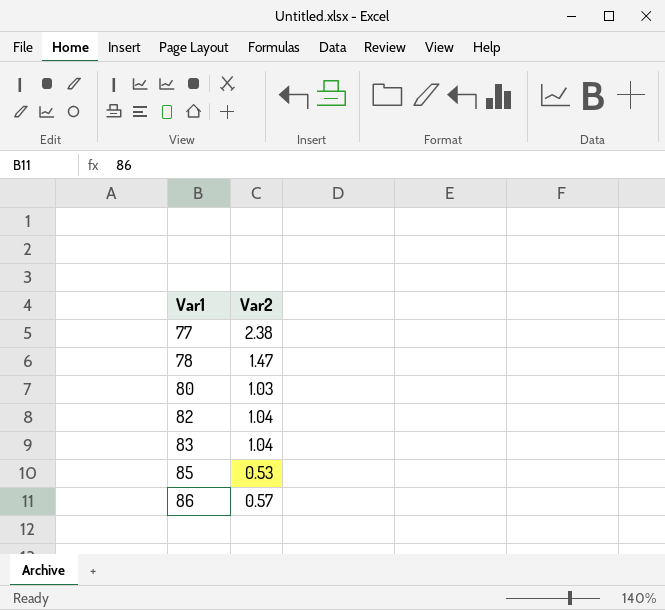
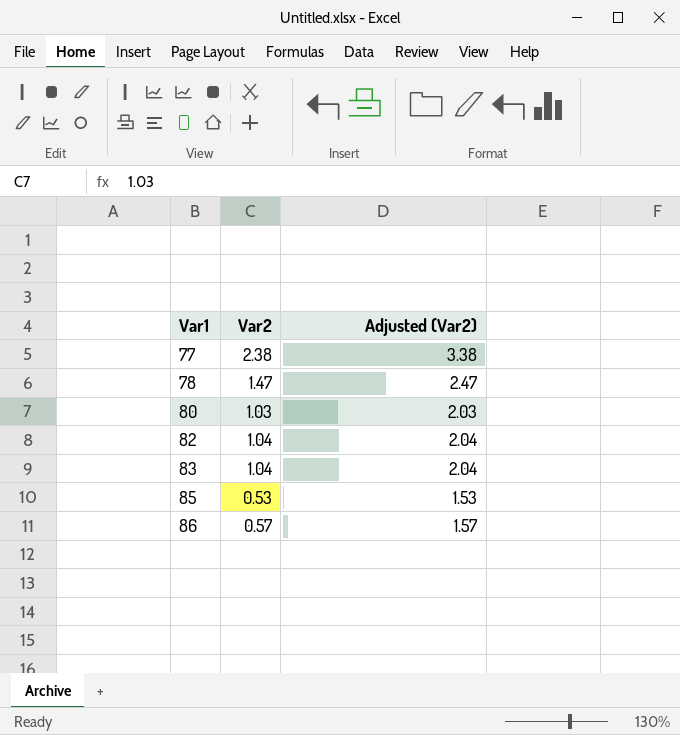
column Adjusted (Var2) | formula: none -> [Var2] + 1

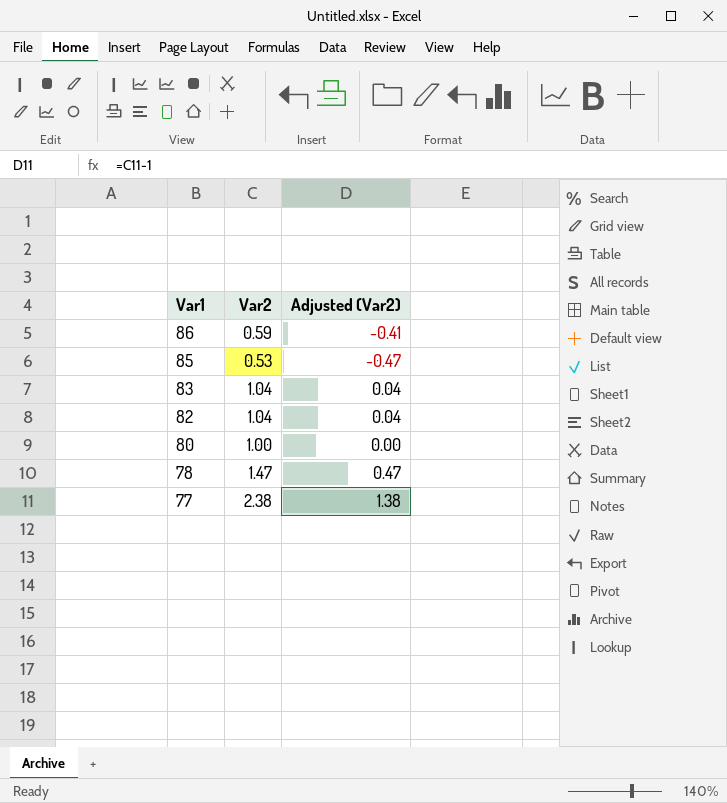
row order: Var1 ascending -> Var1 descending
column Adjusted (Var2) | formula: [Var2] + 1 -> [Var2] - 1
86 | Var2: 0.57 -> 0.59
80 | Var2: 1.03 -> 1.00

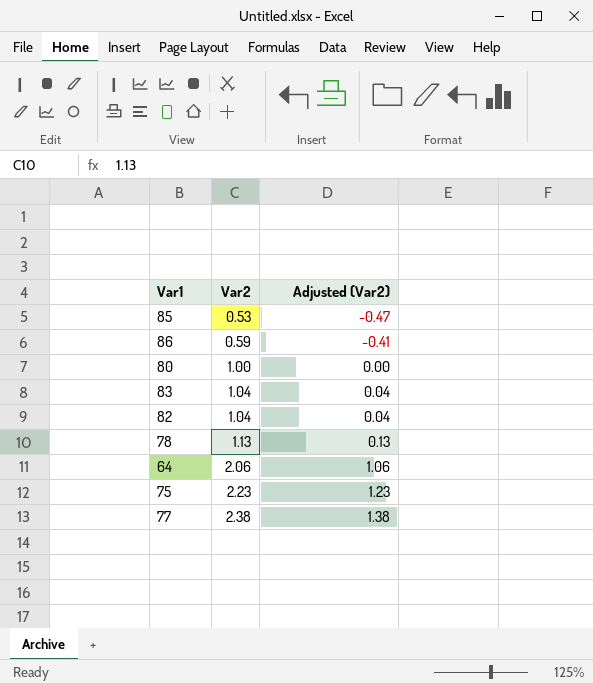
row order: Var1 descending -> Var2 ascending
78 | Var2: 1.47 -> 1.13
78 | Adjusted (Var2): 0.47 -> 0.13
row 64: none -> 2.06 | 1.06
row 75: none -> 2.23 | 1.23

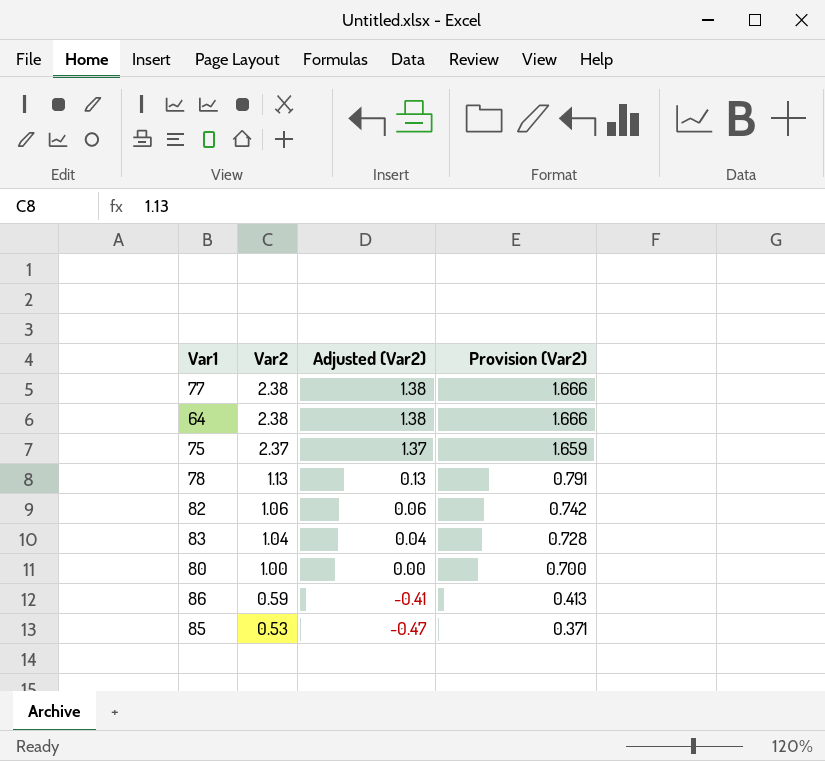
row order: Var2 ascending -> Var2 descending
column Provision (Var2) | formula: none -> [Var2] * 0.7
64 | Var2: 2.06 -> 2.38
64 | Adjusted (Var2): 1.06 -> 1.38
75 | Var2: 2.23 -> 2.37
75 | Adjusted (Var2): 1.23 -> 1.37
82 | Var2: 1.04 -> 1.06
82 | Adjusted (Var2): 0.04 -> 0.06

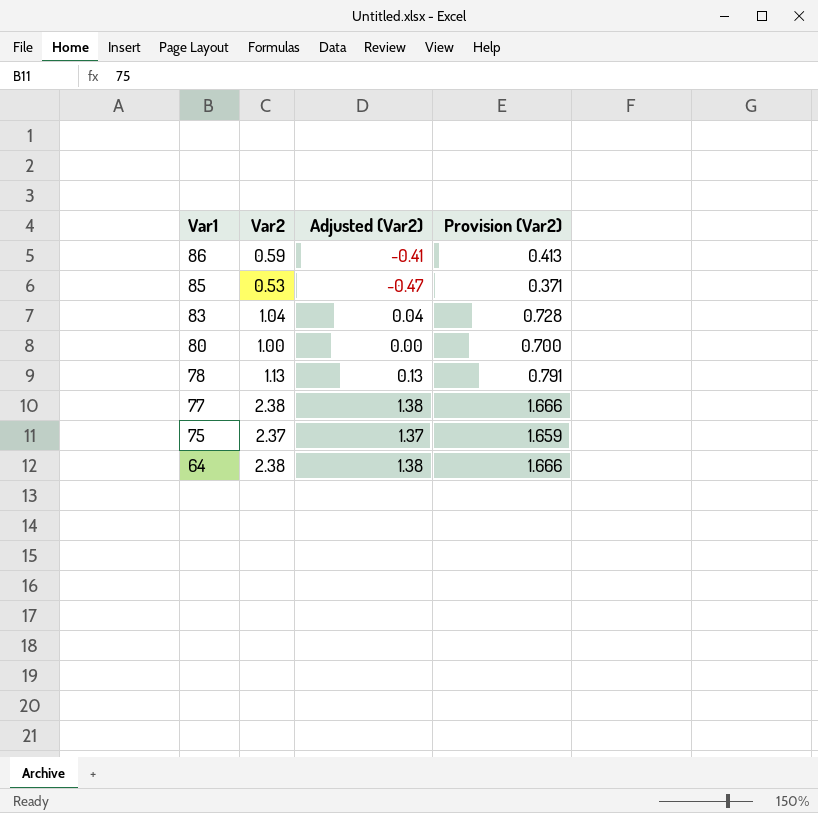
row order: Var2 descending -> Var1 descending
row 82: 1.06 | 0.06 | 0.742 -> none

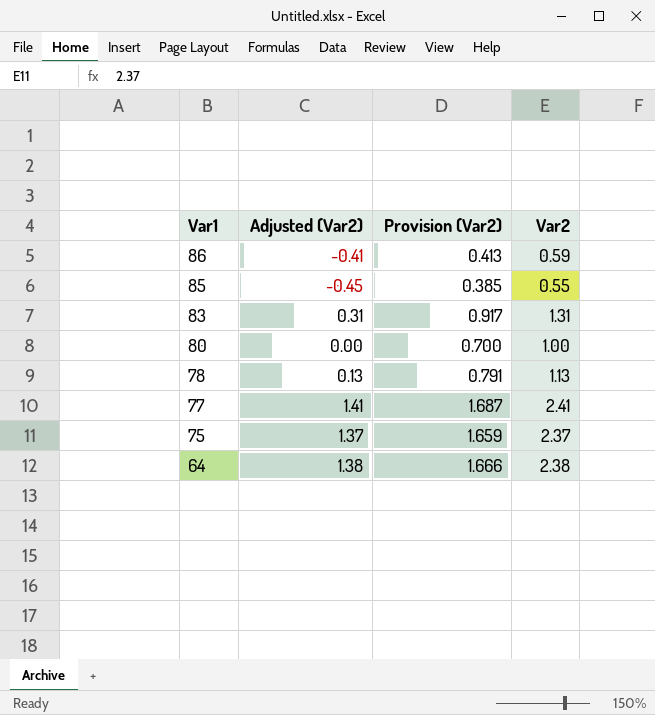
column Var2 | position: 2 -> 4
85 | Adjusted (Var2): -0.47 -> -0.45
85 | Provision (Var2): 0.371 -> 0.385
85 | Var2: 0.53 -> 0.55
83 | Adjusted (Var2): 0.04 -> 0.31
83 | Provision (Var2): 0.728 -> 0.917
83 | Var2: 1.04 -> 1.31
77 | Adjusted (Var2): 1.38 -> 1.41
77 | Provision (Var2): 1.666 -> 1.687
77 | Var2: 2.38 -> 2.41

